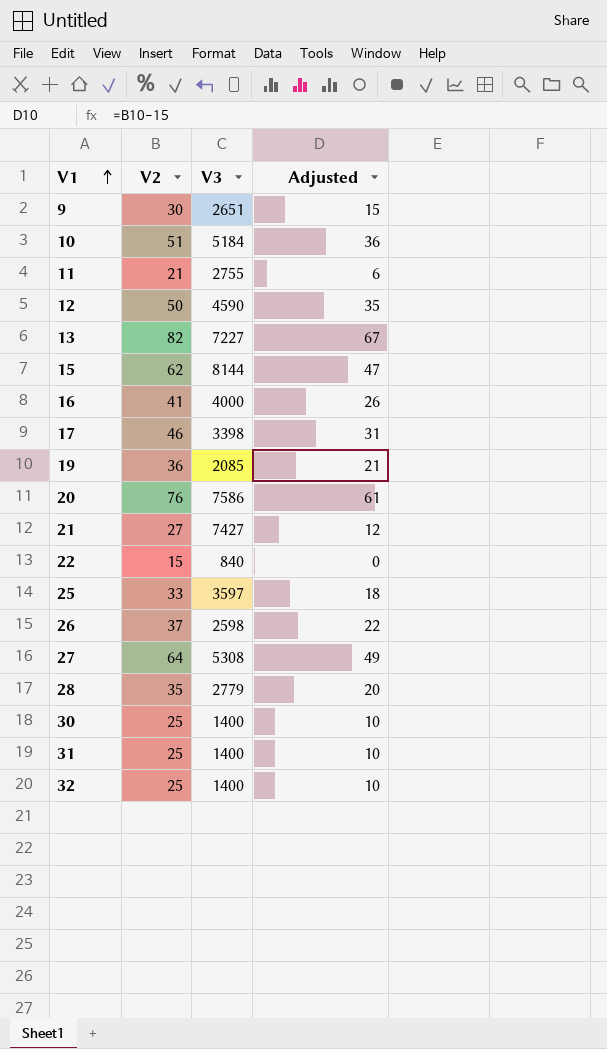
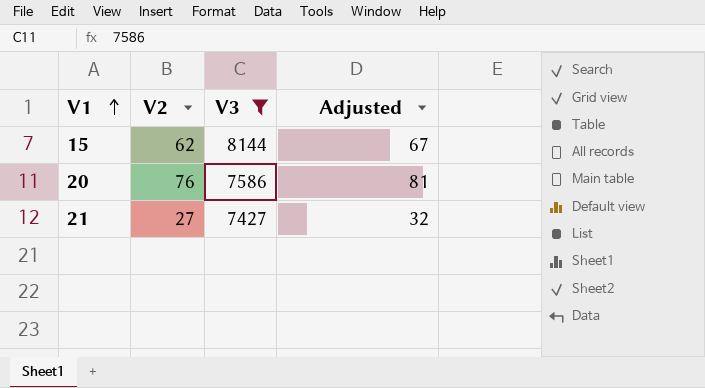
filter: none -> V3 >= 7427
column Adjusted | formula: [V2] - 15 -> [V2] + 5

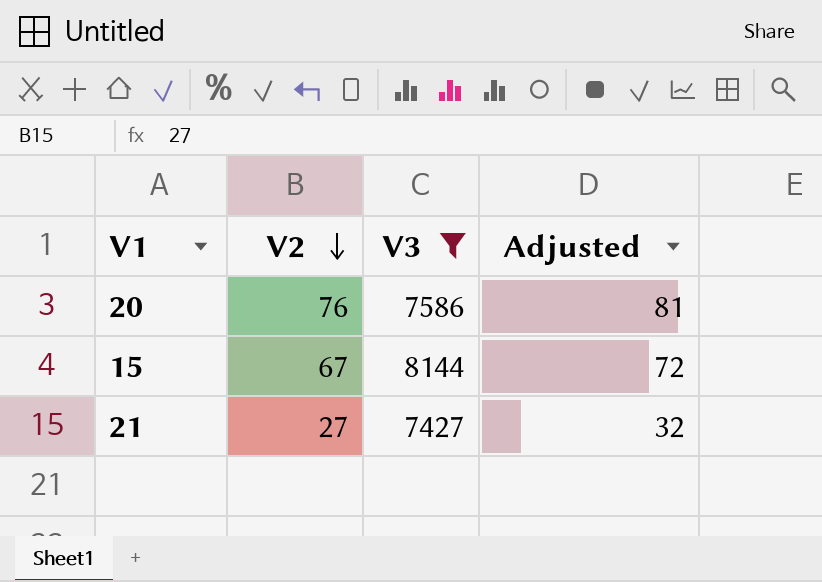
row order: V1 ascending -> V2 descending
15 | V2: 62 -> 67
15 | Adjusted: 67 -> 72

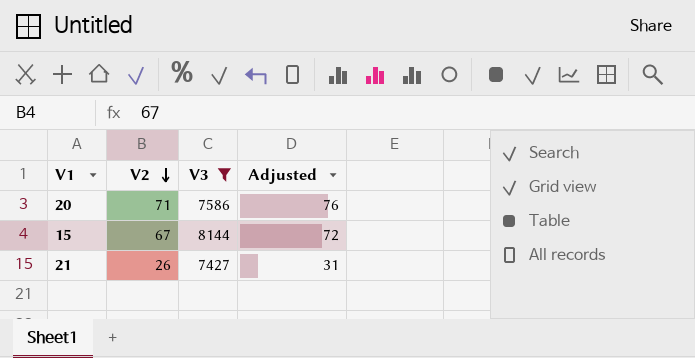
20 | V2: 76 -> 71
20 | Adjusted: 81 -> 76
21 | V2: 27 -> 26
21 | Adjusted: 32 -> 31

